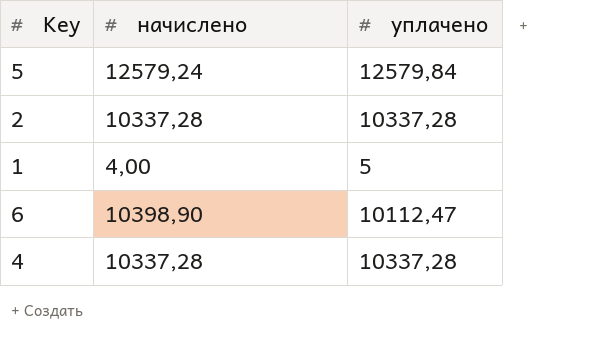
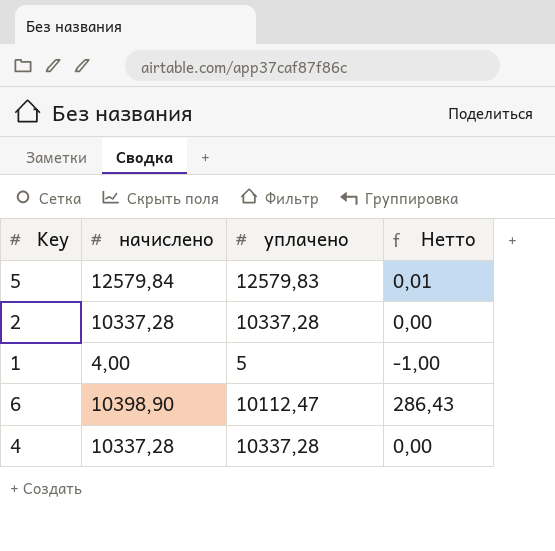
column Нетто | formula: none -> [начислено] - [уплачено]
5 | начислено: 12579,24 -> 12579,84
5 | уплачено: 12579,84 -> 12579,83

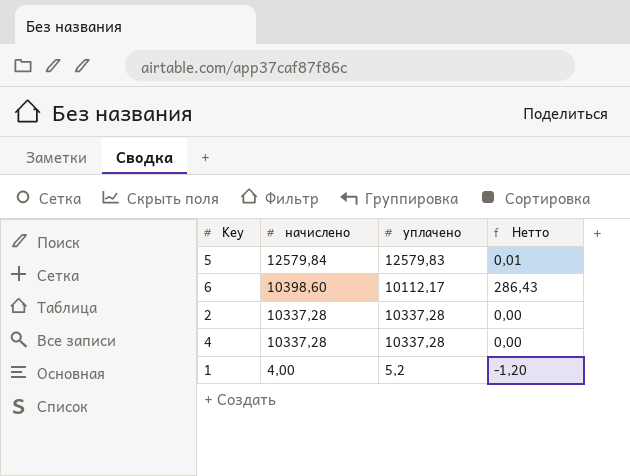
row order: none -> начислено descending
6 | начислено: 10398,90 -> 10398,60
6 | уплачено: 10112,47 -> 10112,17
1 | уплачено: 5 -> 5,2
1 | Нетто: -1,00 -> -1,20

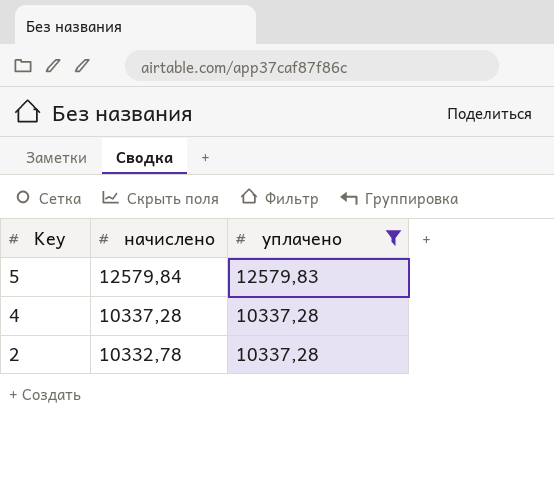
filter: none -> уплачено >= 10337,28
row order: начислено descending -> Key descending
column Нетто | formula: [начислено] - [уплачено] -> none
2 | начислено: 10337,28 -> 10332,78

